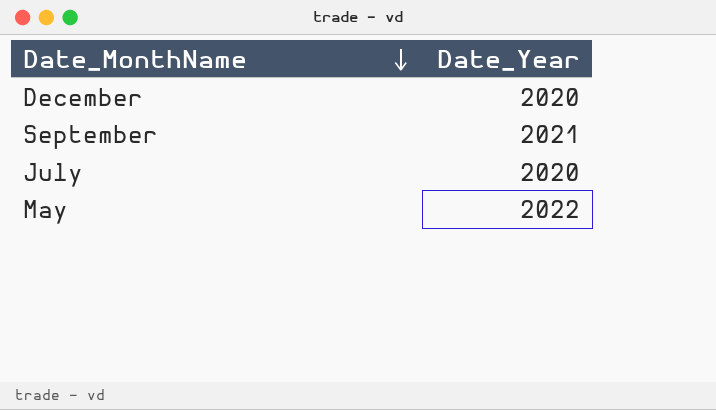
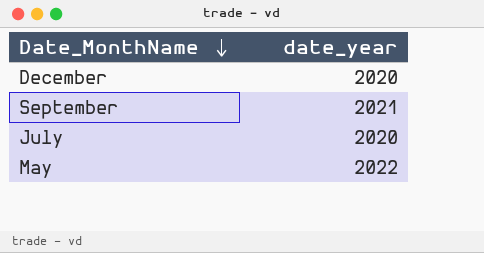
column name: Date_Year -> date_year

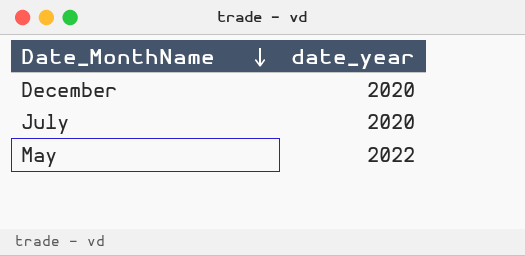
row September: 2021 -> none

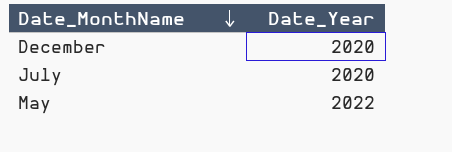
column name: date_year -> Date_Year

